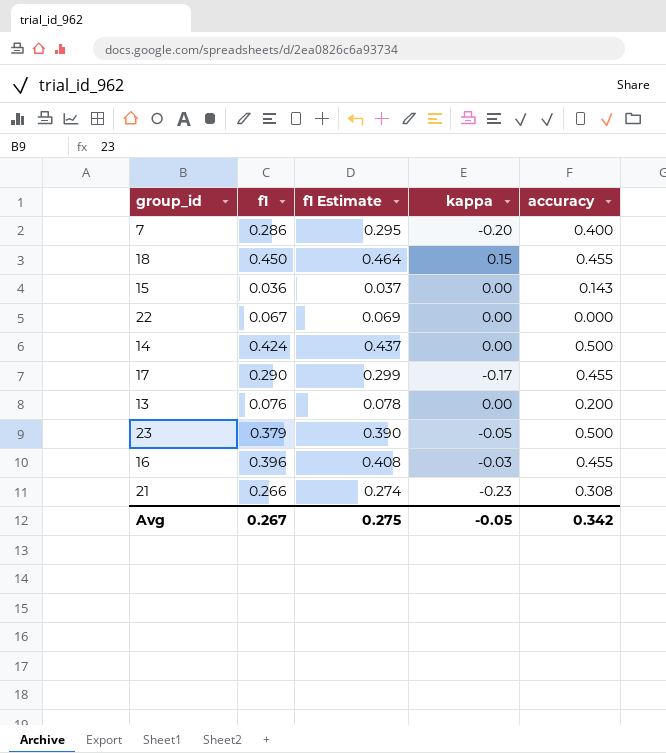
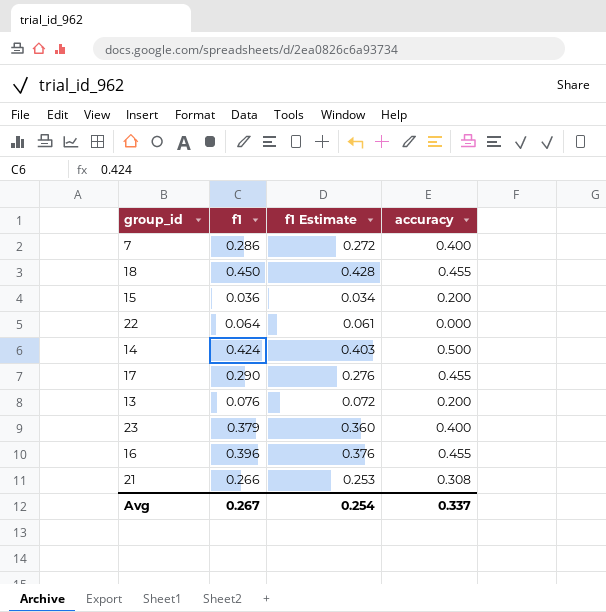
column kappa | position: 4 -> none
column f1 Estimate | formula: [f1] * 1.03 -> [f1] * 0.95
15 | accuracy: 0.143 -> 0.200
22 | f1: 0.067 -> 0.064
23 | accuracy: 0.500 -> 0.400
Avg | f1 Estimate: 0.275 -> 0.254
Avg | accuracy: 0.342 -> 0.337

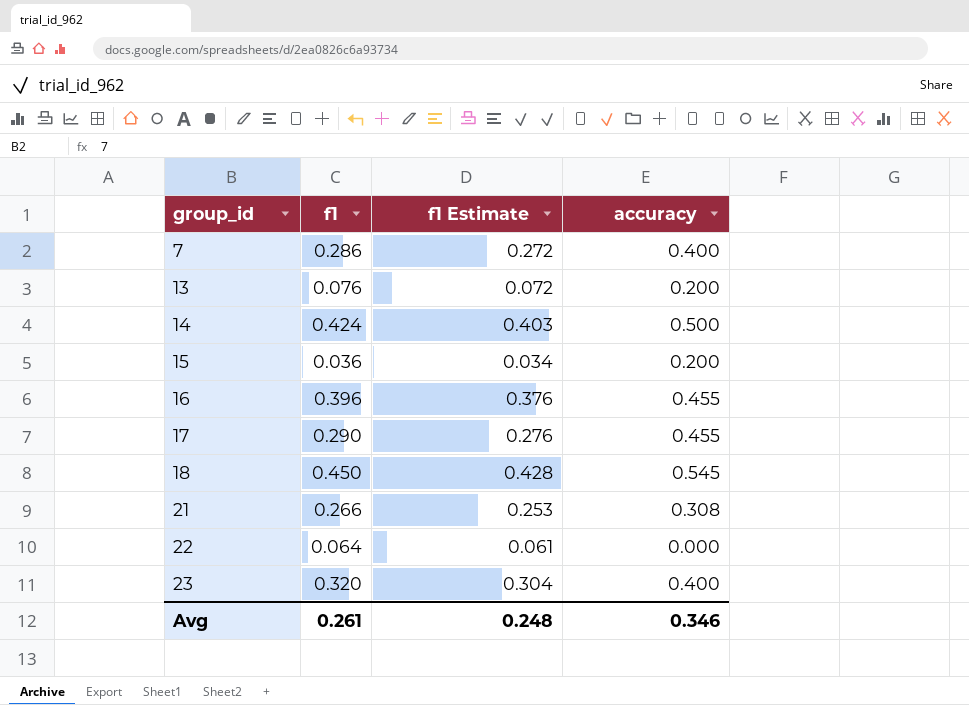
row order: none -> group_id ascending
18 | accuracy: 0.455 -> 0.545
23 | f1: 0.379 -> 0.320
23 | f1 Estimate: 0.360 -> 0.304
Avg | f1: 0.267 -> 0.261
Avg | f1 Estimate: 0.254 -> 0.248
Avg | accuracy: 0.337 -> 0.346

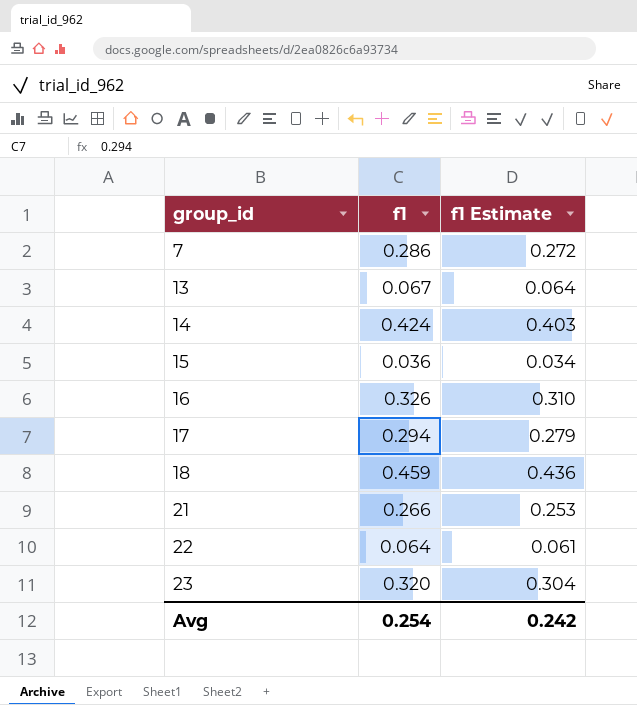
column accuracy | position: 4 -> none
13 | f1: 0.076 -> 0.067
13 | f1 Estimate: 0.072 -> 0.064
16 | f1: 0.396 -> 0.326
16 | f1 Estimate: 0.376 -> 0.310
17 | f1: 0.290 -> 0.294
17 | f1 Estimate: 0.276 -> 0.279
18 | f1: 0.450 -> 0.459
18 | f1 Estimate: 0.428 -> 0.436
Avg | f1: 0.261 -> 0.254
Avg | f1 Estimate: 0.248 -> 0.242

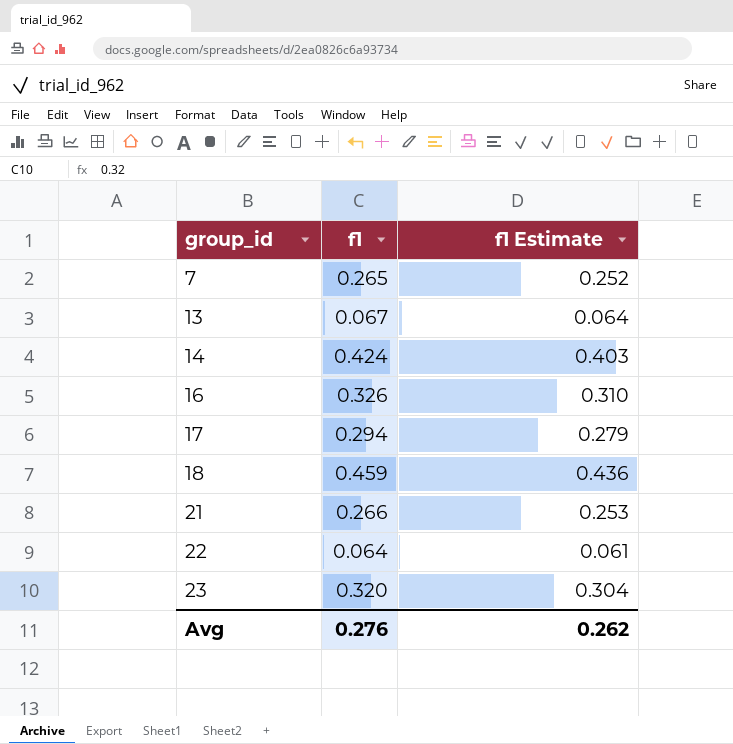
row 15: 0.036 | 0.034 -> none
7 | f1: 0.286 -> 0.265
7 | f1 Estimate: 0.272 -> 0.252
Avg | f1: 0.254 -> 0.276
Avg | f1 Estimate: 0.242 -> 0.262

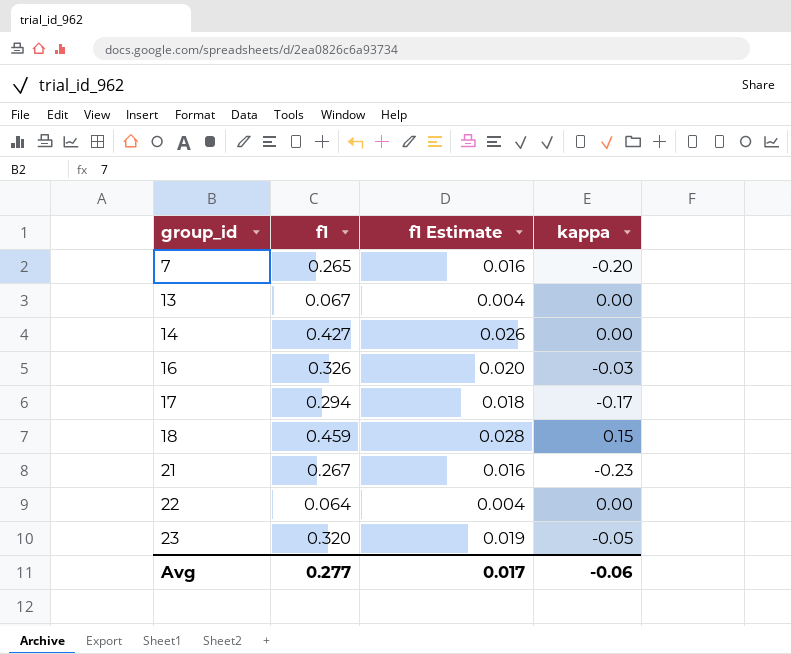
column f1 Estimate | formula: [f1] * 0.95 -> [f1] * 0.06
column kappa | position: none -> 4
14 | f1: 0.424 -> 0.427
21 | f1: 0.266 -> 0.267
Avg | f1: 0.276 -> 0.277
Avg | f1 Estimate: 0.262 -> 0.017

